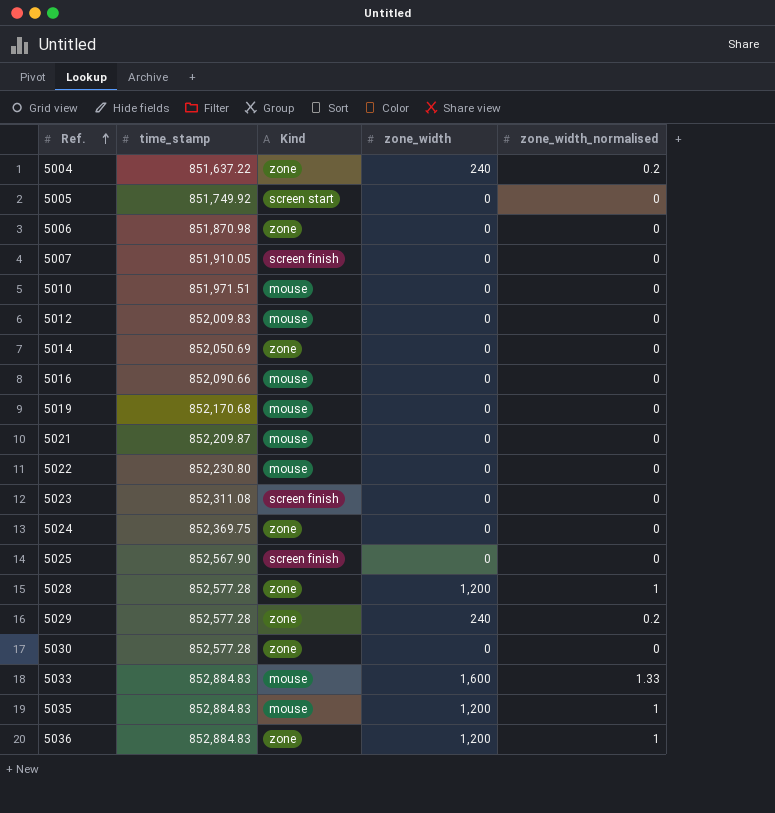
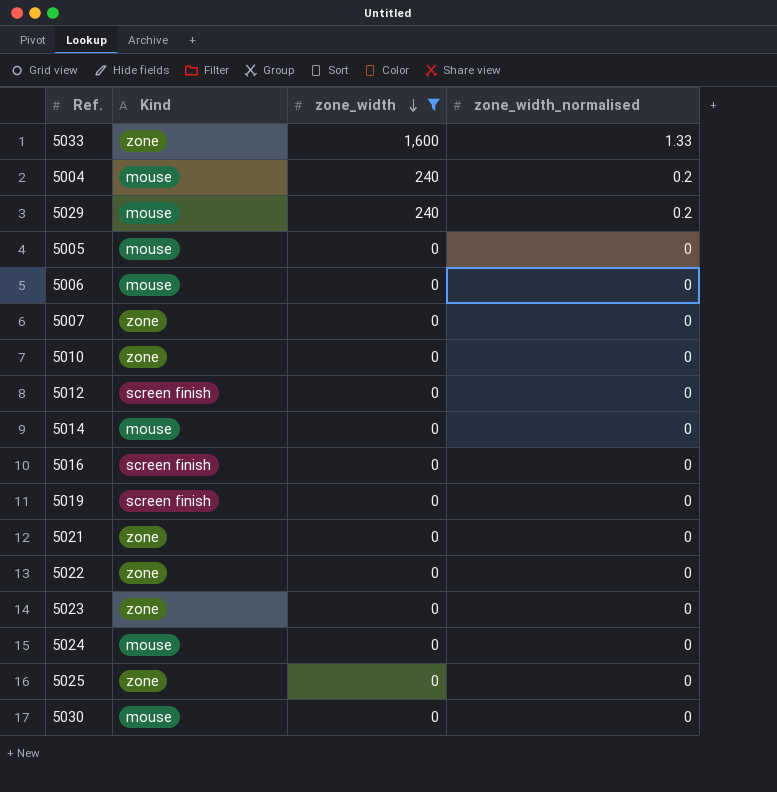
filter: none -> zone_width != 1,200
row order: Ref. ascending -> zone_width descending
column time_stamp | position: 2 -> none
5033 | Kind: mouse -> zone
5004 | Kind: zone -> mouse
5029 | Kind: zone -> mouse
5005 | Kind: screen start -> mouse
5006 | Kind: zone -> mouse
5007 | Kind: screen finish -> zone
5010 | Kind: mouse -> zone
5012 | Kind: mouse -> screen finish
5014 | Kind: zone -> mouse
5016 | Kind: mouse -> screen finish
5019 | Kind: mouse -> screen finish
5021 | Kind: mouse -> zone
5022 | Kind: mouse -> zone
5023 | Kind: screen finish -> zone
5024 | Kind: zone -> mouse
5025 | Kind: screen finish -> zone
5030 | Kind: zone -> mouse

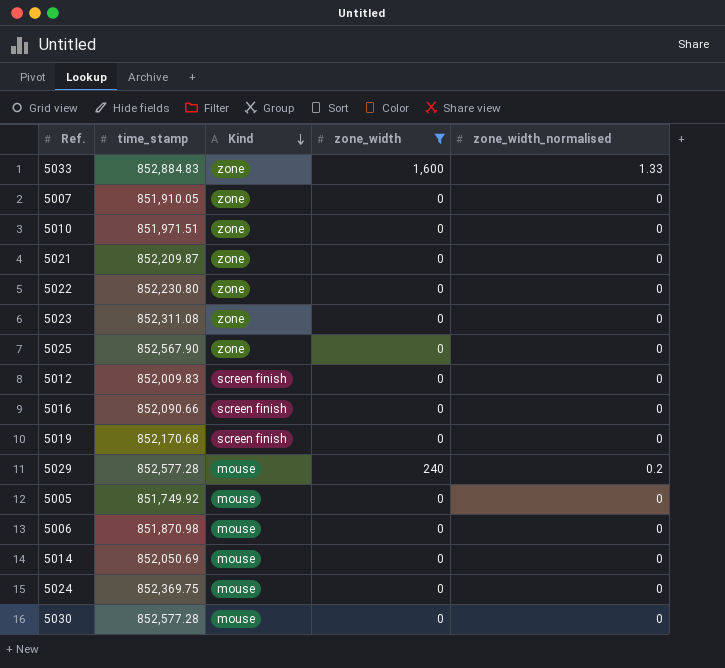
row order: zone_width descending -> Kind descending
column time_stamp | position: none -> 2
row 5004: mouse | 240 | 0.2 -> none

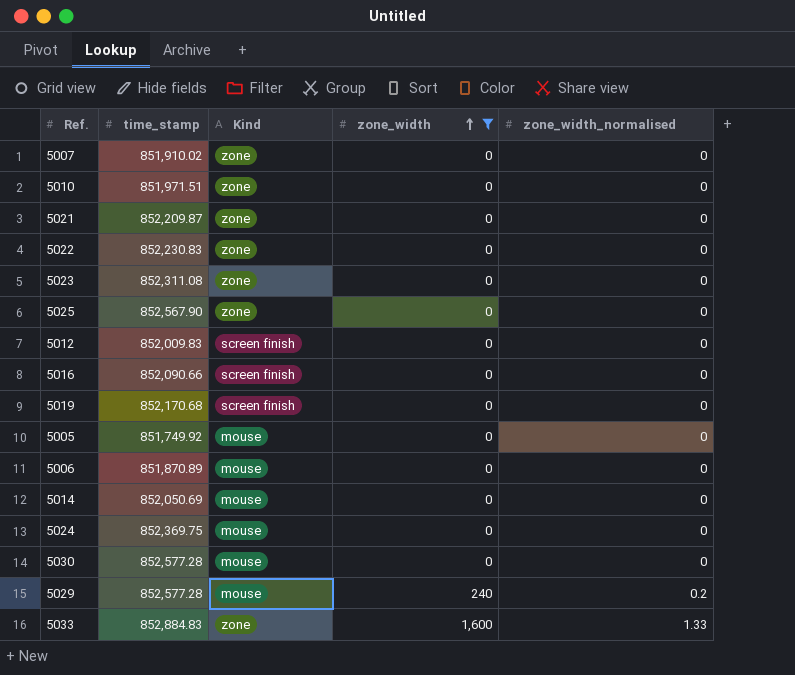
row order: Kind descending -> zone_width ascending
5007 | time_stamp: 851,910.05 -> 851,910.02
5022 | time_stamp: 852,230.80 -> 852,230.83
5006 | time_stamp: 851,870.98 -> 851,870.89

